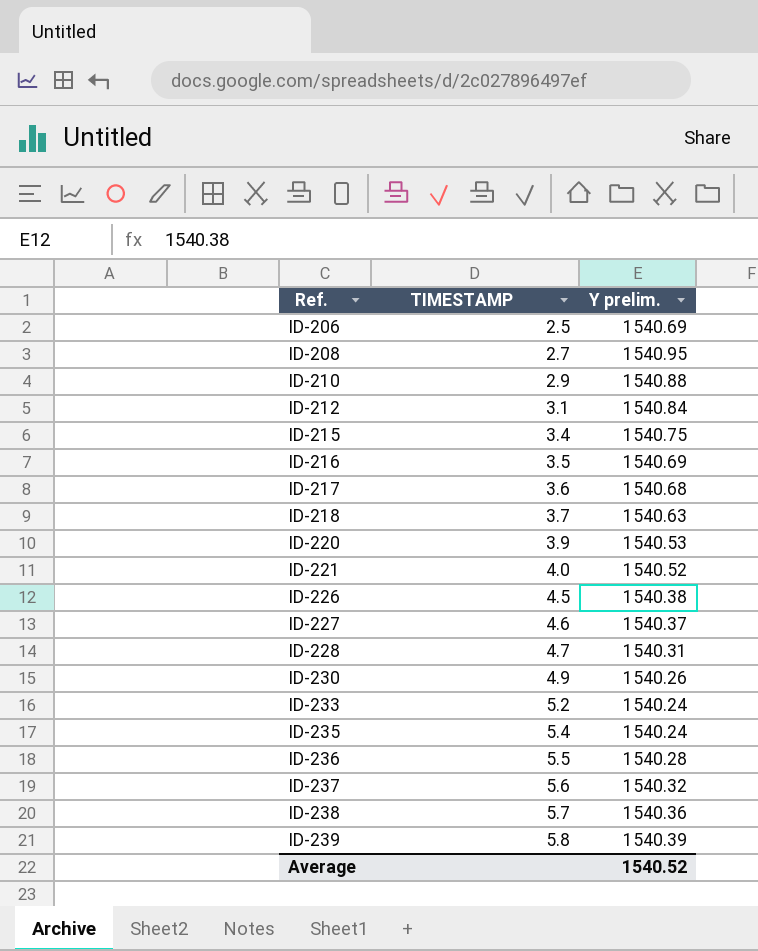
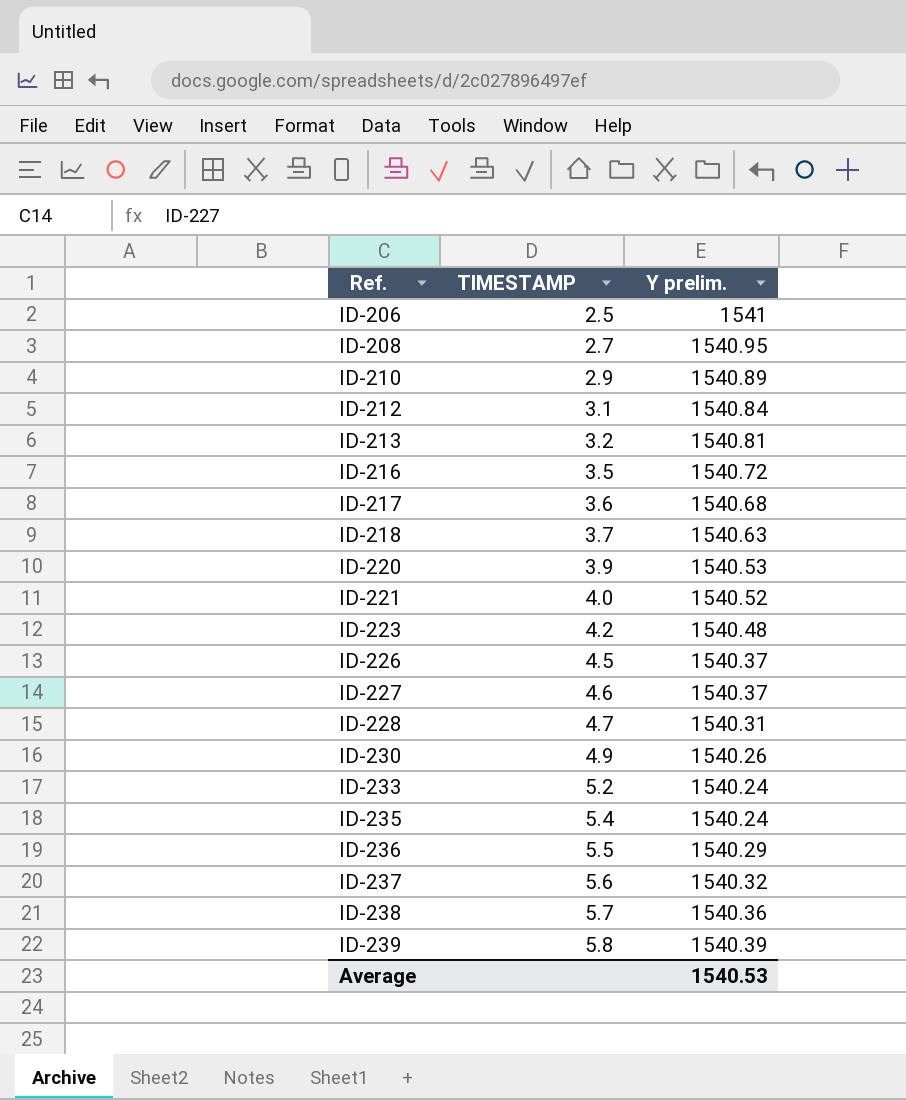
row ID-215: 3.4 | 1540.75 -> none
ID-206 | Y prelim.: 1540.69 -> 1541
ID-210 | Y prelim.: 1540.88 -> 1540.89
row ID-213: none -> 3.2 | 1540.81
ID-216 | Y prelim.: 1540.69 -> 1540.72
row ID-223: none -> 4.2 | 1540.48
ID-226 | Y prelim.: 1540.38 -> 1540.37
ID-236 | Y prelim.: 1540.28 -> 1540.29
Average | Y prelim.: 1540.52 -> 1540.53

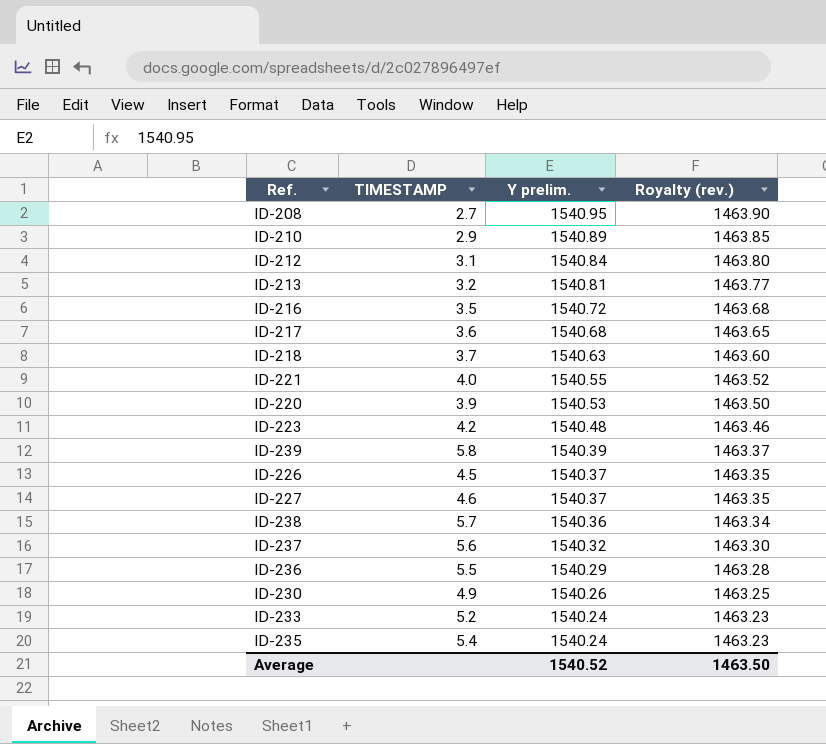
row order: Ref. ascending -> Y prelim. descending
column Royalty (rev.) | formula: none -> [Y prelim.] * 0.95
row ID-206: 2.5 | 1541 -> none
row ID-228: 4.7 | 1540.31 -> none
ID-221 | Y prelim.: 1540.52 -> 1540.55
Average | Y prelim.: 1540.53 -> 1540.52

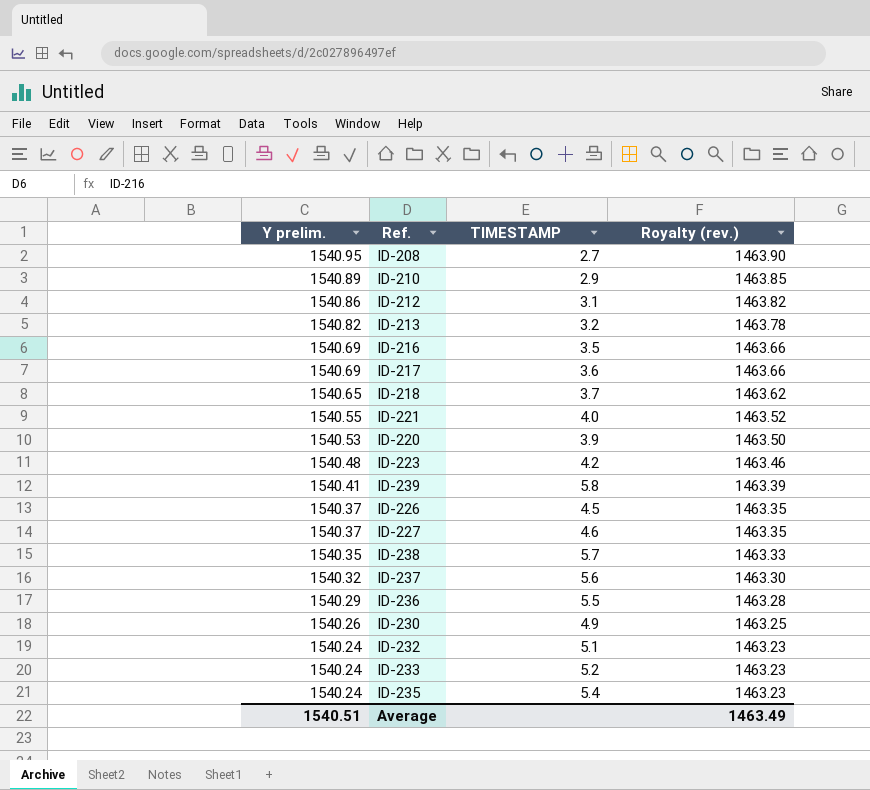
column Y prelim. | position: 3 -> 1
ID-212 | Y prelim.: 1540.84 -> 1540.86
ID-212 | Royalty (rev.): 1463.80 -> 1463.82
ID-213 | Y prelim.: 1540.81 -> 1540.82
ID-213 | Royalty (rev.): 1463.77 -> 1463.78
ID-216 | Y prelim.: 1540.72 -> 1540.69
ID-216 | Royalty (rev.): 1463.68 -> 1463.66
ID-217 | Y prelim.: 1540.68 -> 1540.69
ID-217 | Royalty (rev.): 1463.65 -> 1463.66
ID-218 | Y prelim.: 1540.63 -> 1540.65
ID-218 | Royalty (rev.): 1463.60 -> 1463.62
ID-239 | Y prelim.: 1540.39 -> 1540.41
ID-239 | Royalty (rev.): 1463.37 -> 1463.39
ID-238 | Y prelim.: 1540.36 -> 1540.35
ID-238 | Royalty (rev.): 1463.34 -> 1463.33
row ID-232: none -> 1540.24 | 5.1 | 1463.23
Average | Y prelim.: 1540.52 -> 1540.51
Average | Royalty (rev.): 1463.50 -> 1463.49

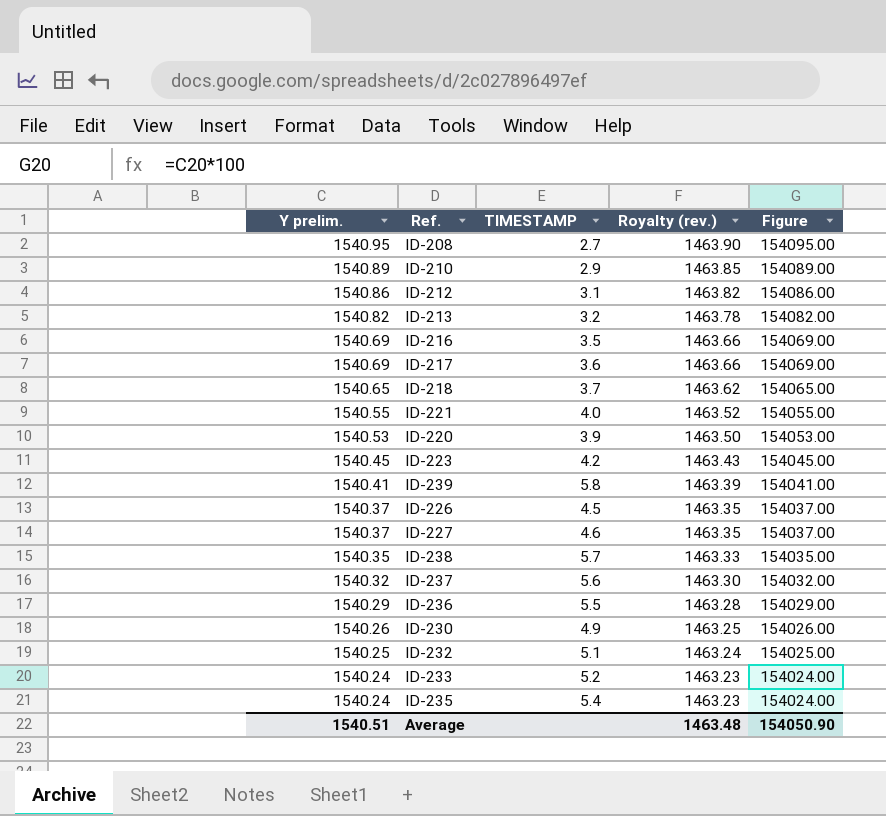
column Figure | formula: none -> [Y prelim.] * 100
ID-223 | Y prelim.: 1540.48 -> 1540.45
ID-223 | Royalty (rev.): 1463.46 -> 1463.43
ID-232 | Y prelim.: 1540.24 -> 1540.25
ID-232 | Royalty (rev.): 1463.23 -> 1463.24
Average | Royalty (rev.): 1463.49 -> 1463.48

